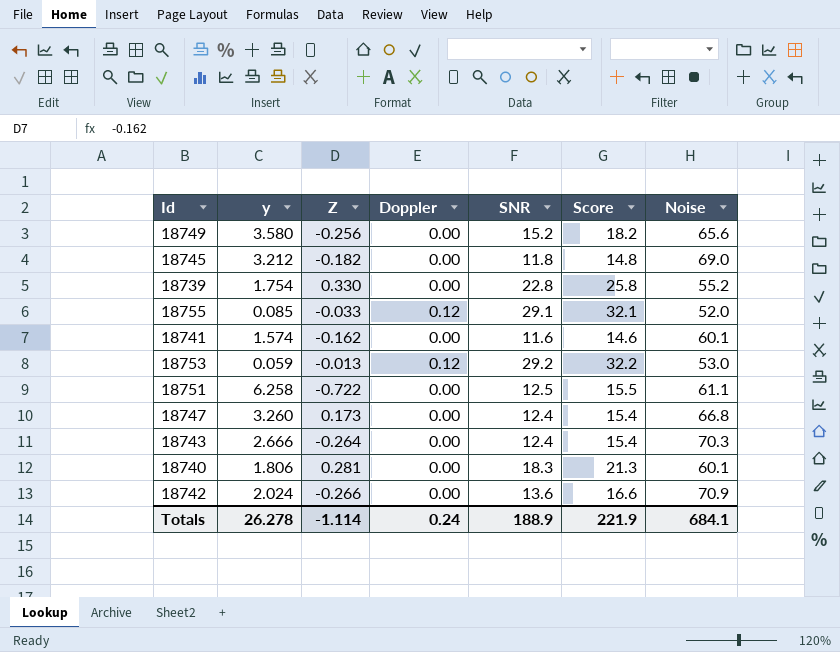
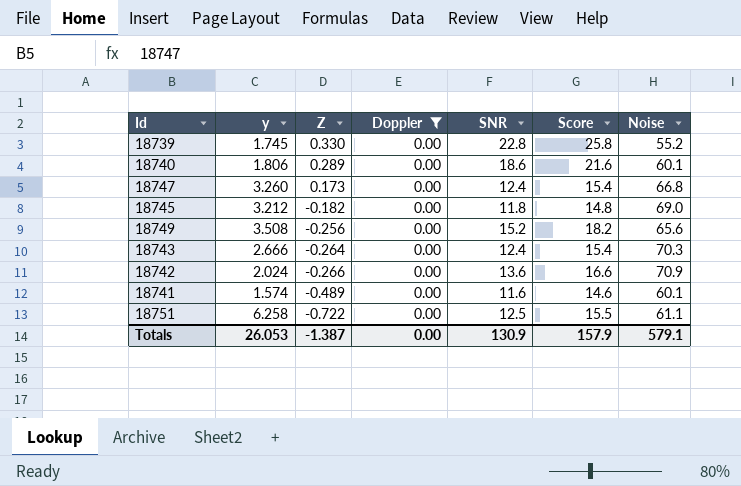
filter: none -> Doppler = 0.00
row order: none -> Z descending
18739 | y: 1.754 -> 1.745
18740 | Z: 0.281 -> 0.289
18740 | SNR: 18.3 -> 18.6
18740 | Score: 21.3 -> 21.6
18749 | y: 3.580 -> 3.508
18741 | Z: -0.162 -> -0.489
Totals | y: 26.278 -> 26.053
Totals | Z: -1.114 -> -1.387
Totals | Doppler: 0.24 -> 0.00
Totals | SNR: 188.9 -> 130.9
Totals | Score: 221.9 -> 157.9
Totals | Noise: 684.1 -> 579.1

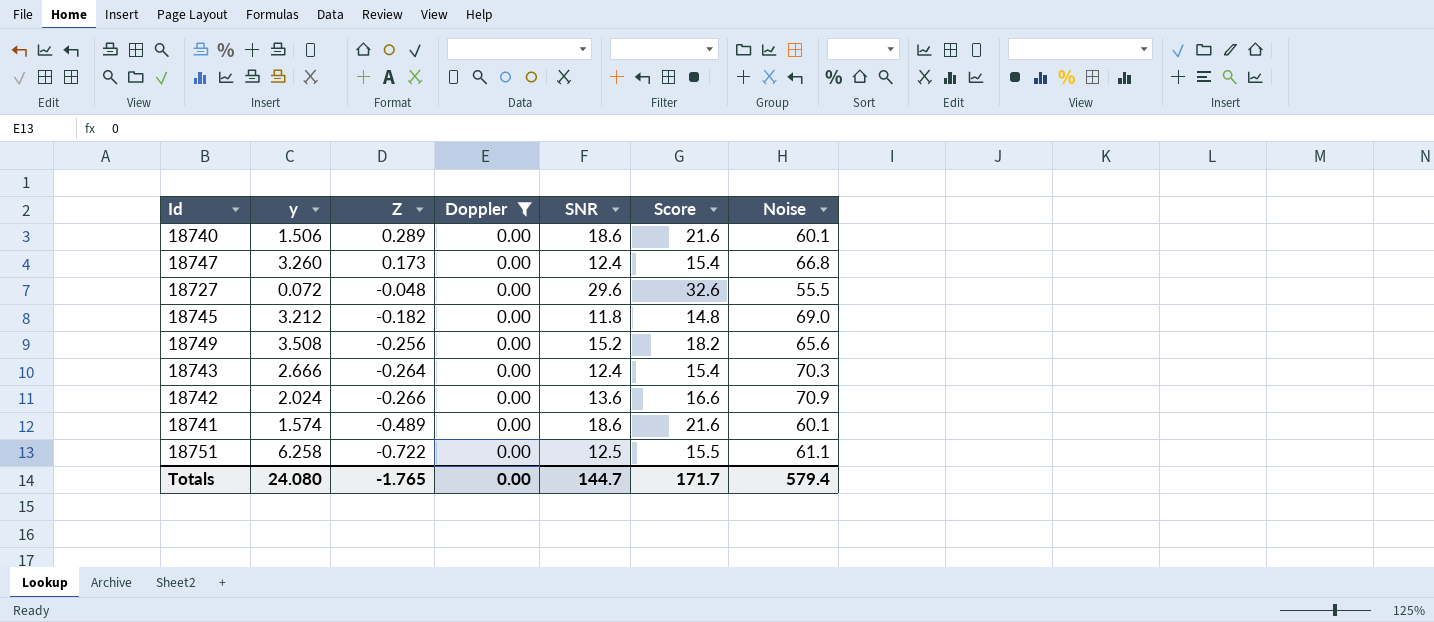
row 18739: 1.745 | 0.330 | 0.00 | 22.8 | 25.8 | 55.2 -> none
18740 | y: 1.806 -> 1.506
row 18727: none -> 0.072 | -0.048 | 0.00 | 29.6 | 32.6 | 55.5
18741 | SNR: 11.6 -> 18.6
18741 | Score: 14.6 -> 21.6
Totals | y: 26.053 -> 24.080
Totals | Z: -1.387 -> -1.765
Totals | SNR: 130.9 -> 144.7
Totals | Score: 157.9 -> 171.7
Totals | Noise: 579.1 -> 579.4

